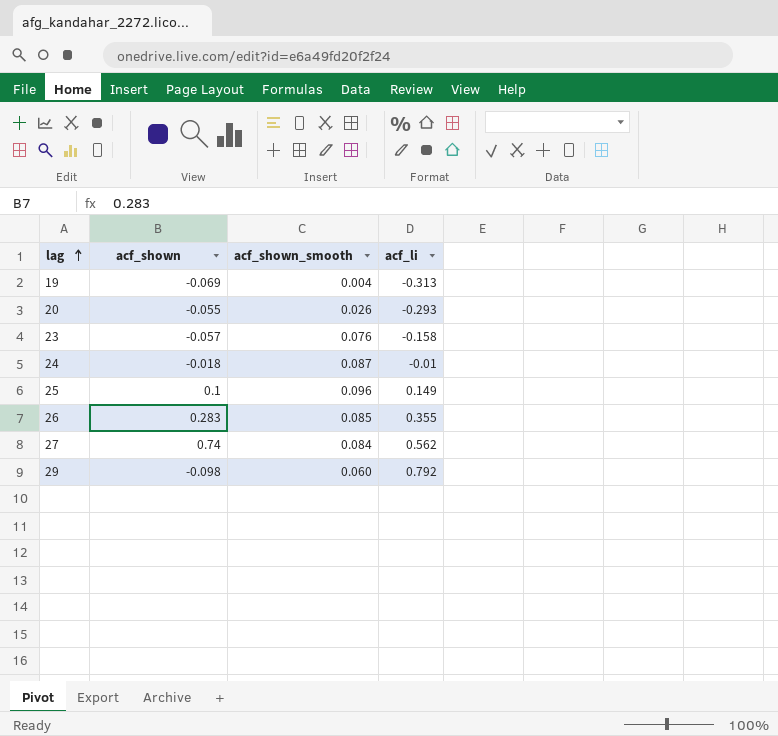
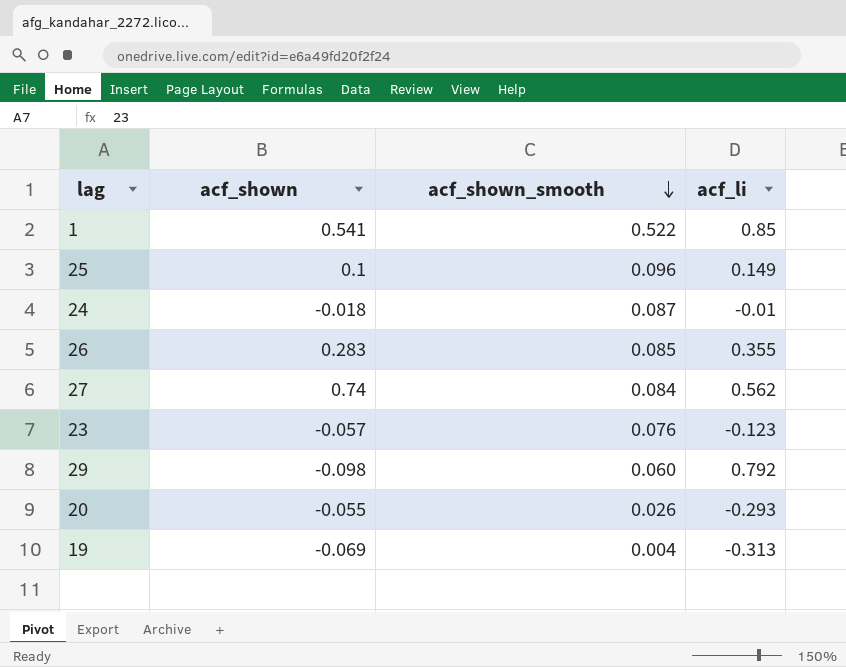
row order: lag ascending -> acf_shown_smooth descending
row 1: none -> 0.541 | 0.522 | 0.85
23 | acf_li: -0.158 -> -0.123

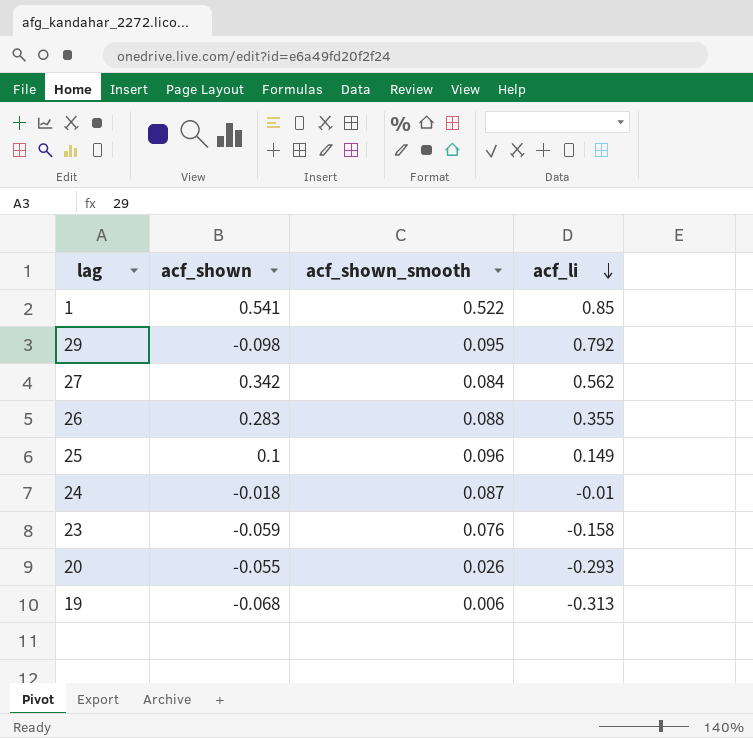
row order: acf_shown_smooth descending -> acf_li descending
29 | acf_shown_smooth: 0.060 -> 0.095
27 | acf_shown: 0.74 -> 0.342
26 | acf_shown_smooth: 0.085 -> 0.088
23 | acf_shown: -0.057 -> -0.059
23 | acf_li: -0.123 -> -0.158
19 | acf_shown: -0.069 -> -0.068
19 | acf_shown_smooth: 0.004 -> 0.006

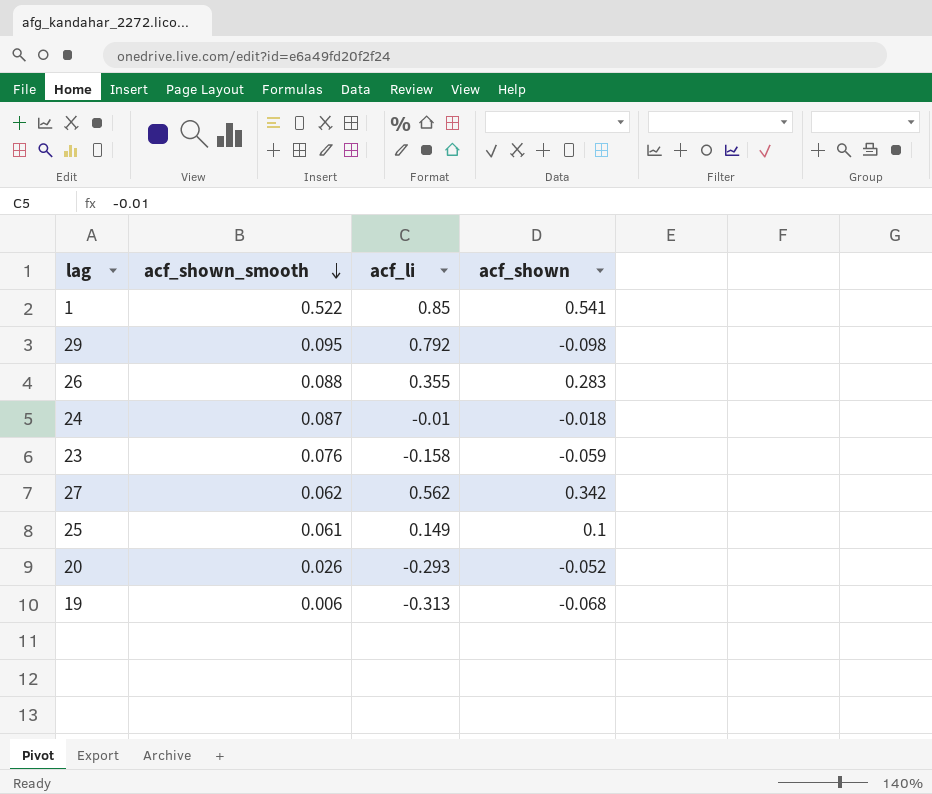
row order: acf_li descending -> acf_shown_smooth descending
column acf_shown | position: 2 -> 4
27 | acf_shown_smooth: 0.084 -> 0.062
25 | acf_shown_smooth: 0.096 -> 0.061
20 | acf_shown: -0.055 -> -0.052

